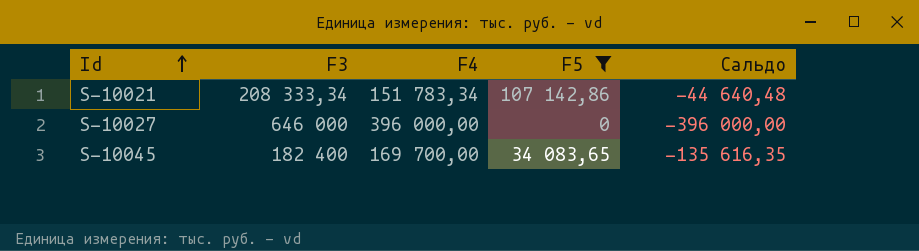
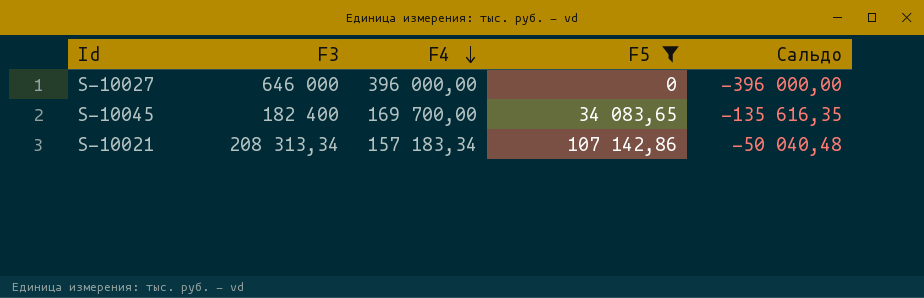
row order: Id ascending -> F4 descending
S-10021 | F3: 208 333,34 -> 208 313,34
S-10021 | F4: 151 783,34 -> 157 183,34
S-10021 | Сальдо: -44 640,48 -> -50 040,48

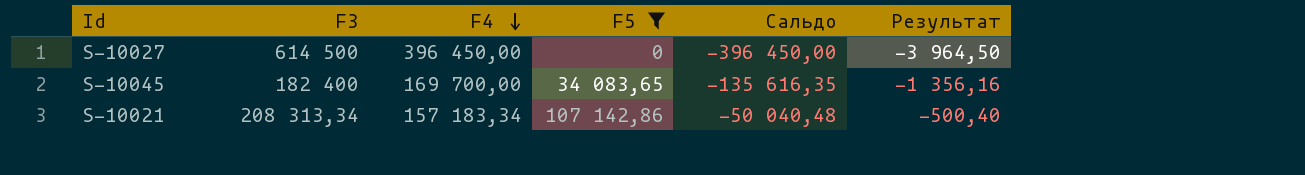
column Результат | formula: none -> [Сальдо] * 0,01
S-10027 | F3: 646 000 -> 614 500
S-10027 | F4: 396 000,00 -> 396 450,00
S-10027 | Сальдо: -396 000,00 -> -396 450,00

